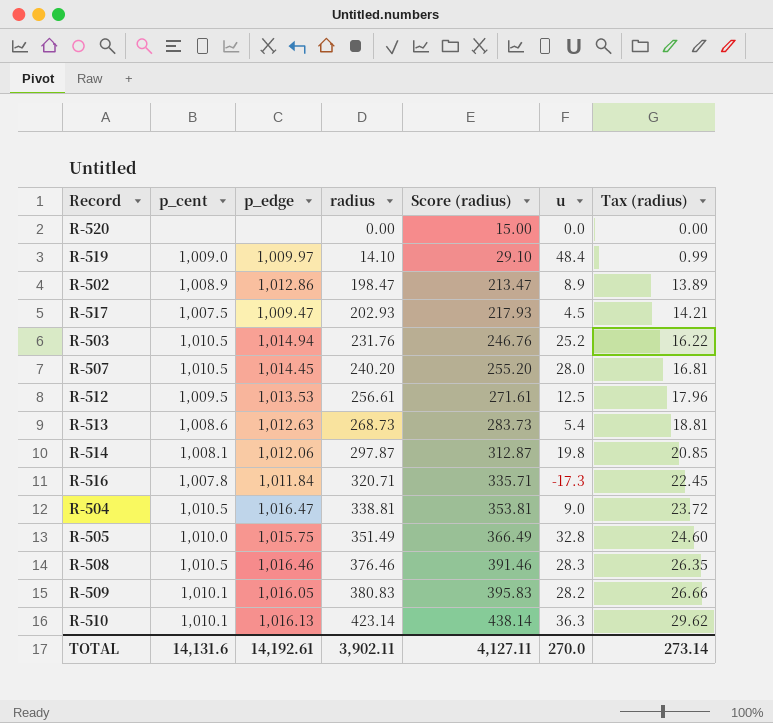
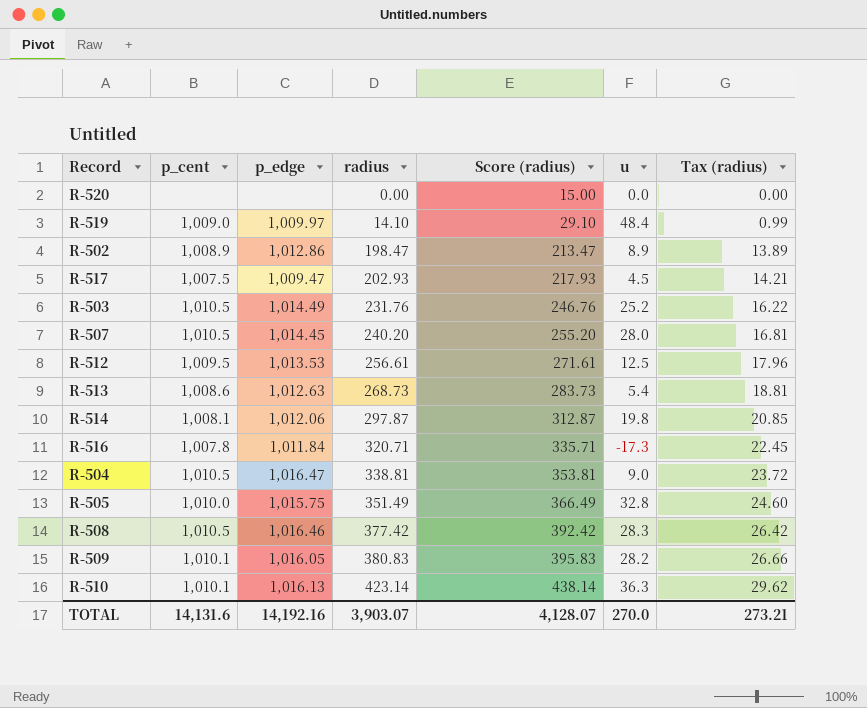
R-503 | p_edge: 1,014.94 -> 1,014.49
R-508 | radius: 376.46 -> 377.42
R-508 | Score (radius): 391.46 -> 392.42
R-508 | Tax (radius): 26.35 -> 26.42
TOTAL | p_edge: 14,192.61 -> 14,192.16
TOTAL | radius: 3,902.11 -> 3,903.07
TOTAL | Score (radius): 4,127.11 -> 4,128.07
TOTAL | Tax (radius): 273.14 -> 273.21

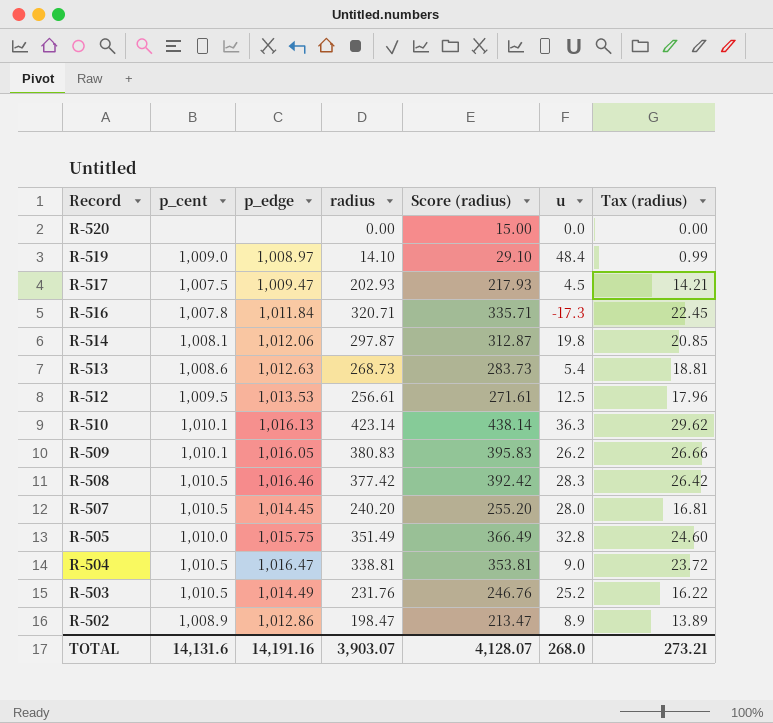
row order: radius ascending -> Record descending
R-519 | p_edge: 1,009.97 -> 1,008.97
R-509 | u: 28.2 -> 26.2
TOTAL | p_edge: 14,192.16 -> 14,191.16
TOTAL | u: 270.0 -> 268.0

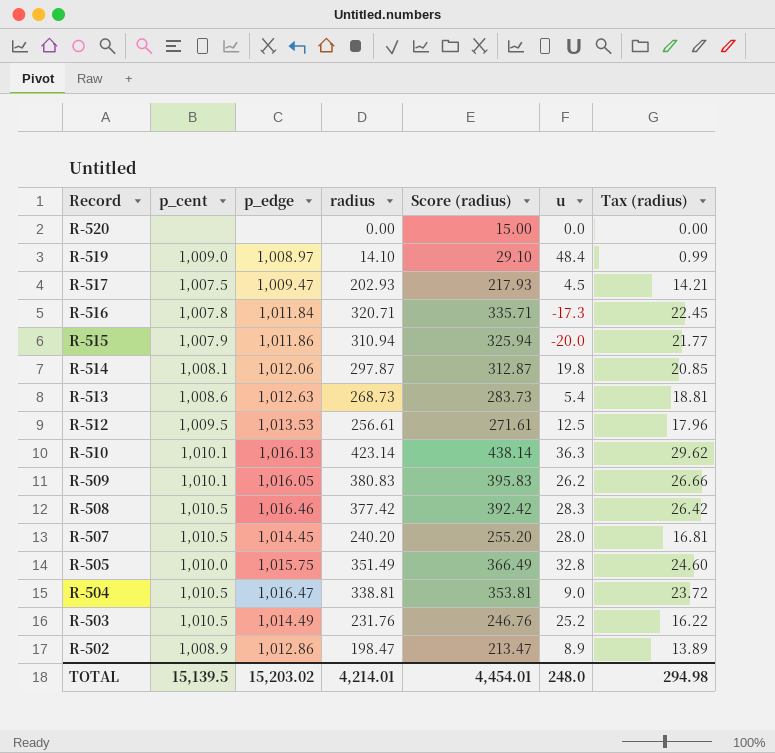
row R-515: none -> 1,007.9 | 1,011.86 | 310.94 | 325.94 | -20.0 | 21.77
TOTAL | p_cent: 14,131.6 -> 15,139.5
TOTAL | p_edge: 14,191.16 -> 15,203.02
TOTAL | radius: 3,903.07 -> 4,214.01
TOTAL | Score (radius): 4,128.07 -> 4,454.01
TOTAL | u: 268.0 -> 248.0
TOTAL | Tax (radius): 273.21 -> 294.98

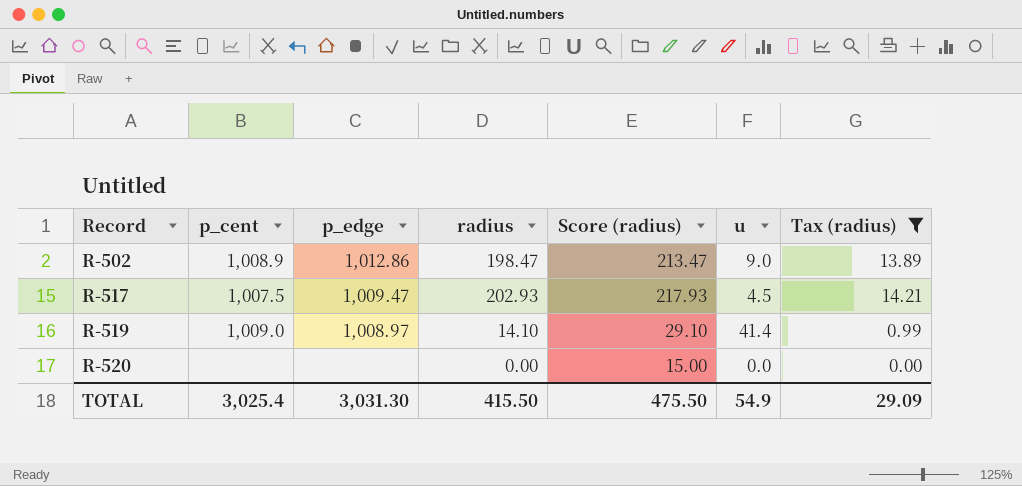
filter: none -> Tax (radius) <= 14.21
row order: Record descending -> Record ascending
R-502 | u: 8.9 -> 9.0
R-519 | u: 48.4 -> 41.4
TOTAL | p_cent: 15,139.5 -> 3,025.4
TOTAL | p_edge: 15,203.02 -> 3,031.30
TOTAL | radius: 4,214.01 -> 415.50
TOTAL | Score (radius): 4,454.01 -> 475.50
TOTAL | u: 248.0 -> 54.9
TOTAL | Tax (radius): 294.98 -> 29.09

